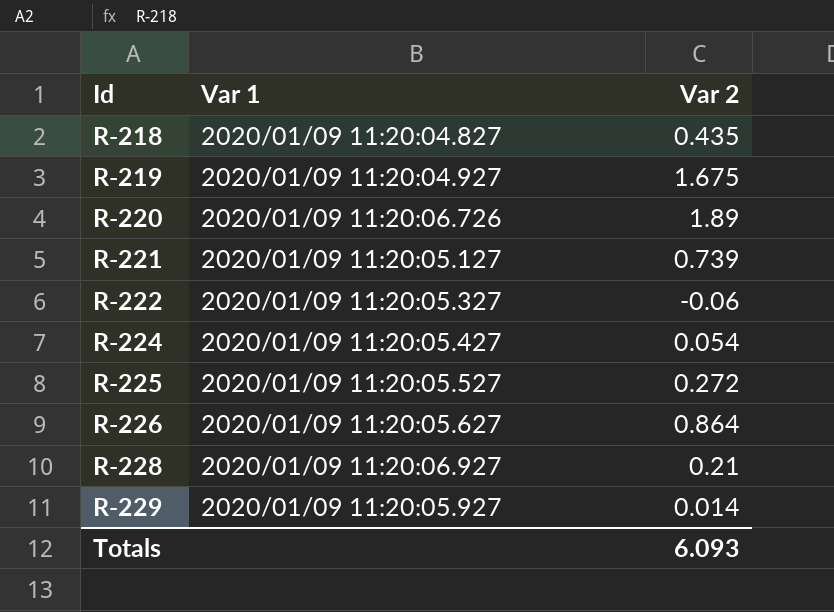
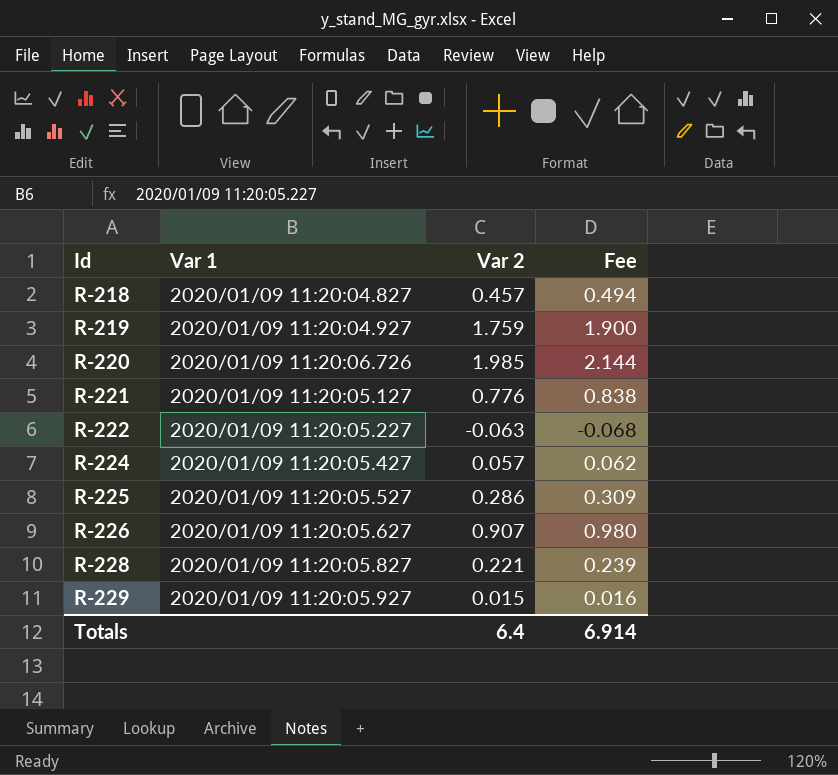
column Fee | formula: none -> [Var 2] * 1.08
R-218 | Var 2: 0.435 -> 0.457
R-219 | Var 2: 1.675 -> 1.759
R-220 | Var 2: 1.89 -> 1.985
R-221 | Var 2: 0.739 -> 0.776
R-222 | Var 1: 2020/01/09 11:20:05.327 -> 2020/01/09 11:20:05.227
R-222 | Var 2: -0.06 -> -0.063
R-224 | Var 2: 0.054 -> 0.057
R-225 | Var 2: 0.272 -> 0.286
R-226 | Var 2: 0.864 -> 0.907
R-228 | Var 1: 2020/01/09 11:20:06.927 -> 2020/01/09 11:20:05.827
R-228 | Var 2: 0.21 -> 0.221
R-229 | Var 2: 0.014 -> 0.015
Totals | Var 2: 6.093 -> 6.4

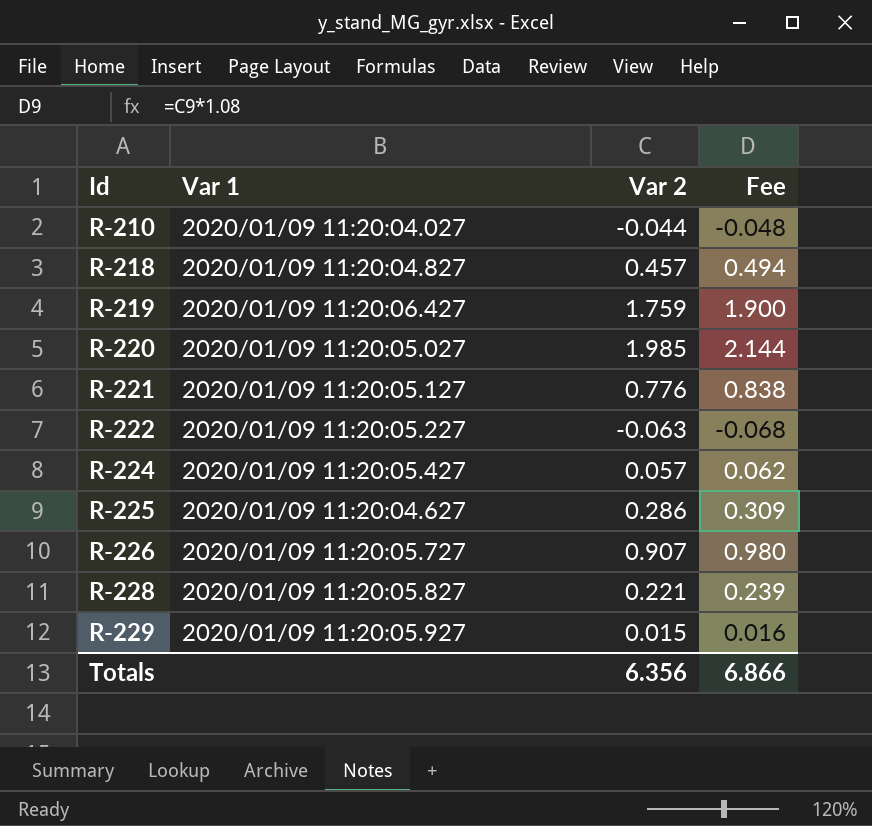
row R-210: none -> 2020/01/09 11:20:04.027 | -0.044 | -0.048
R-219 | Var 1: 2020/01/09 11:20:04.927 -> 2020/01/09 11:20:06.427
R-220 | Var 1: 2020/01/09 11:20:06.726 -> 2020/01/09 11:20:05.027
R-225 | Var 1: 2020/01/09 11:20:05.527 -> 2020/01/09 11:20:04.627
R-226 | Var 1: 2020/01/09 11:20:05.627 -> 2020/01/09 11:20:05.727
Totals | Var 2: 6.4 -> 6.356
Totals | Fee: 6.914 -> 6.866

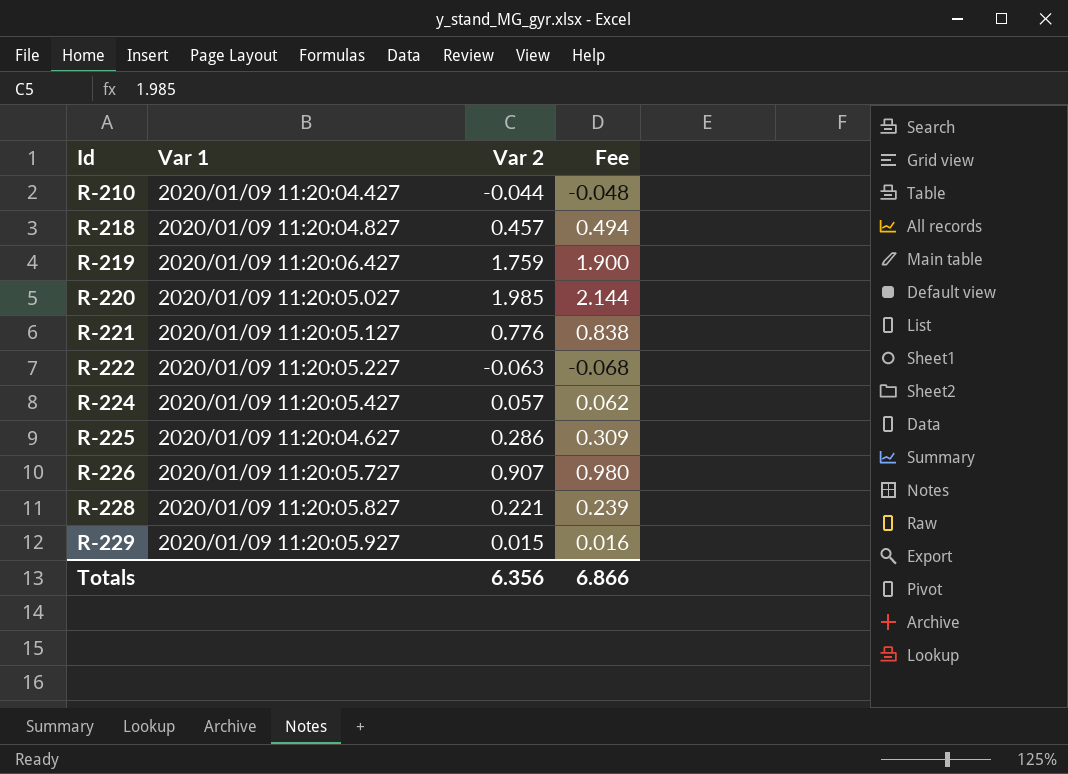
R-210 | Var 1: 2020/01/09 11:20:04.027 -> 2020/01/09 11:20:04.427

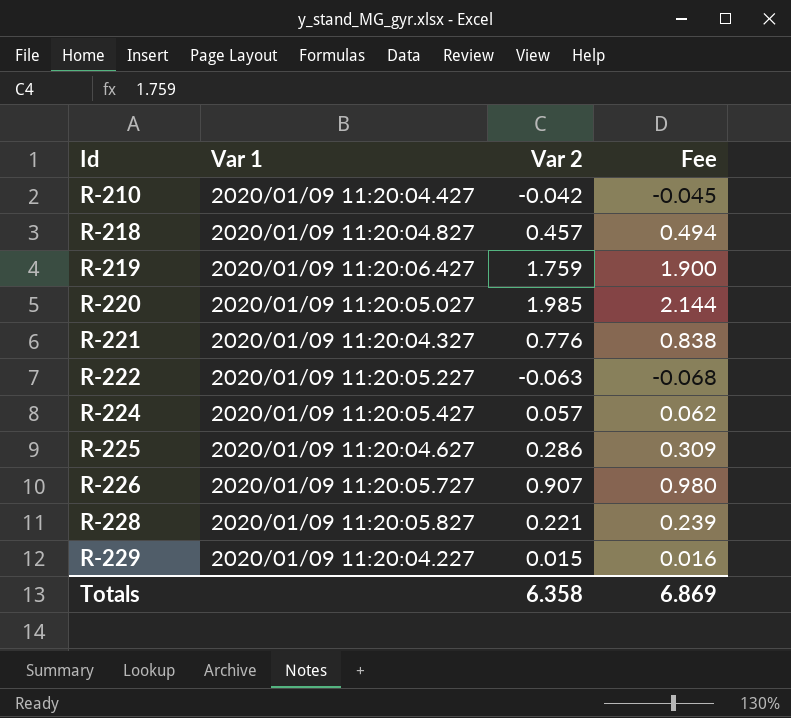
R-210 | Var 2: -0.044 -> -0.042
R-210 | Fee: -0.048 -> -0.045
R-221 | Var 1: 2020/01/09 11:20:05.127 -> 2020/01/09 11:20:04.327
R-229 | Var 1: 2020/01/09 11:20:05.927 -> 2020/01/09 11:20:04.227
Totals | Var 2: 6.356 -> 6.358
Totals | Fee: 6.866 -> 6.869

